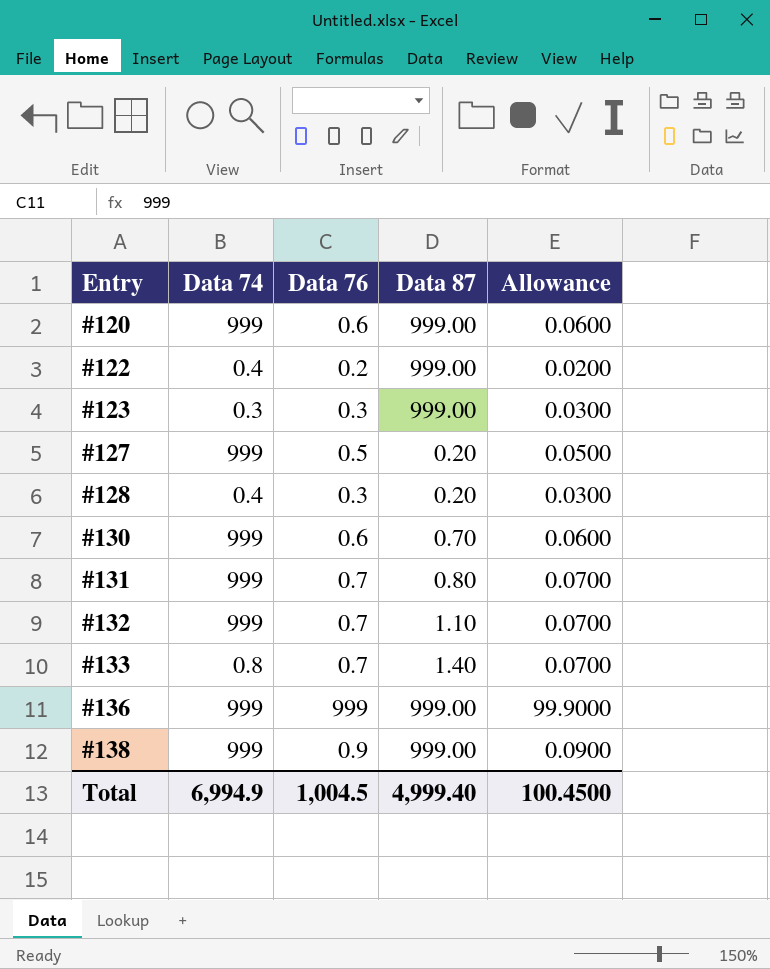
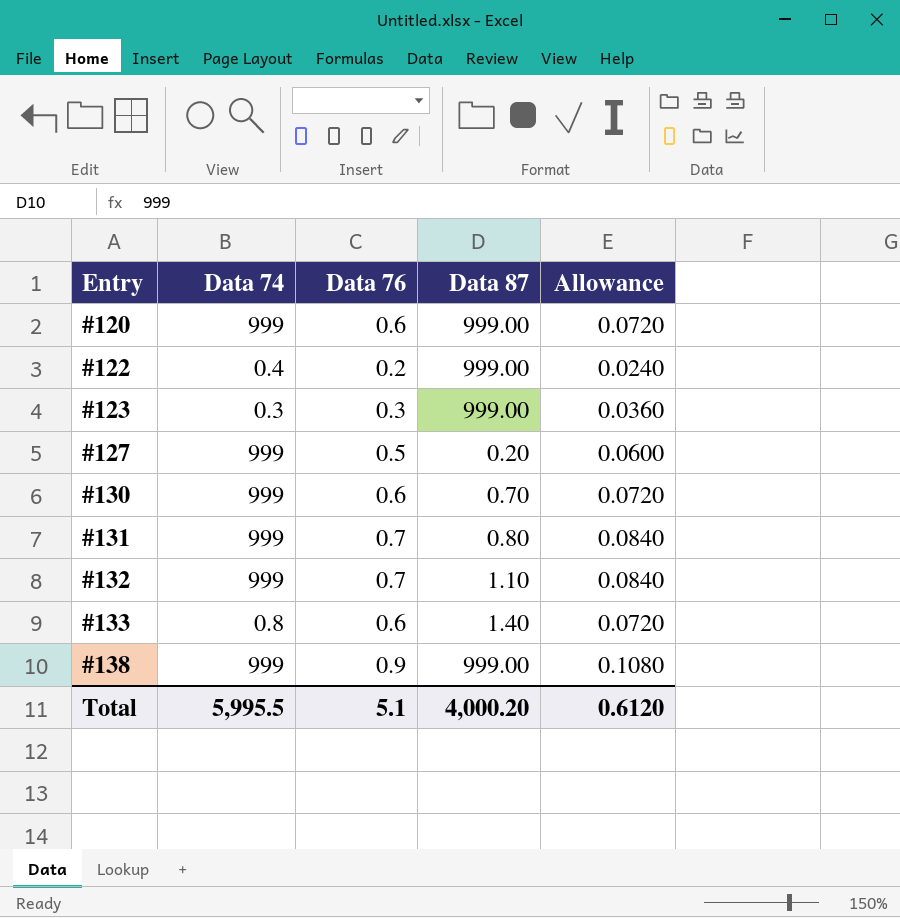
column Allowance | formula: [Data 76] * 0.1 -> [Data 76] * 0.12
row #128: 0.4 | 0.3 | 0.20 | 0.0300 -> none
row #136: 999 | 999 | 999.00 | 99.9000 -> none
#133 | Data 76: 0.7 -> 0.6
Total | Data 74: 6,994.9 -> 5,995.5
Total | Data 76: 1,004.5 -> 5.1
Total | Data 87: 4,999.40 -> 4,000.20
Total | Allowance: 100.4500 -> 0.6120

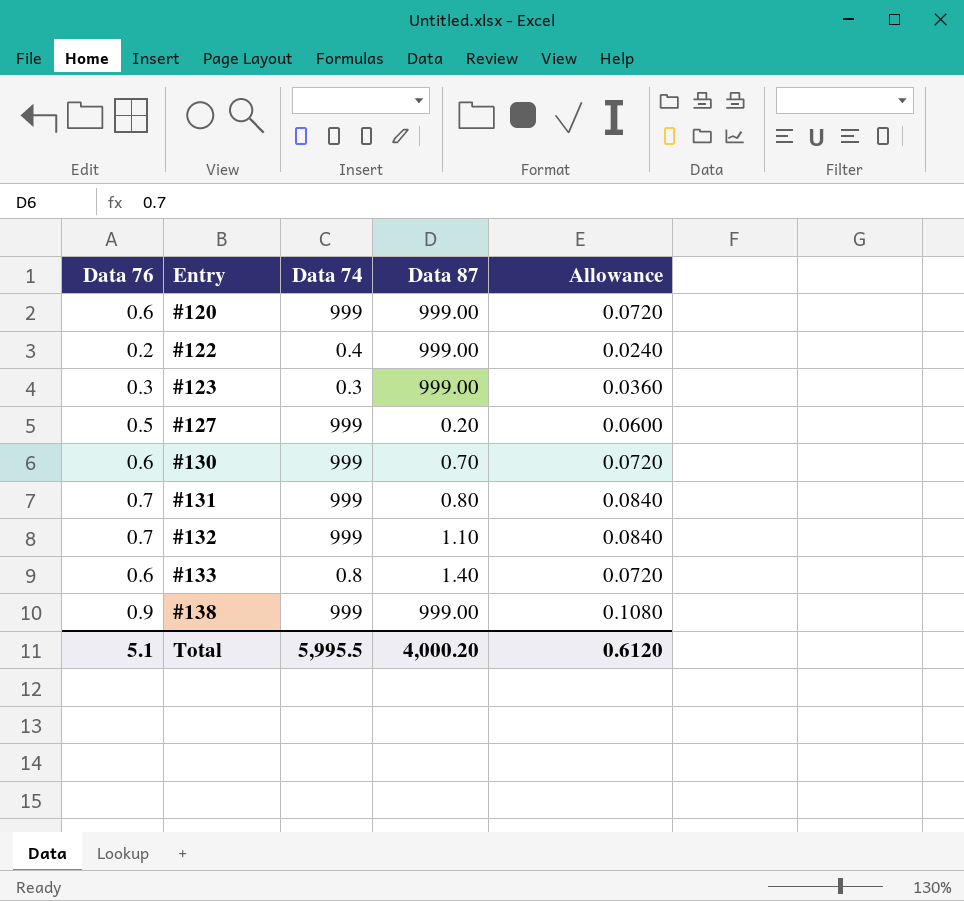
column Data 76 | position: 3 -> 1

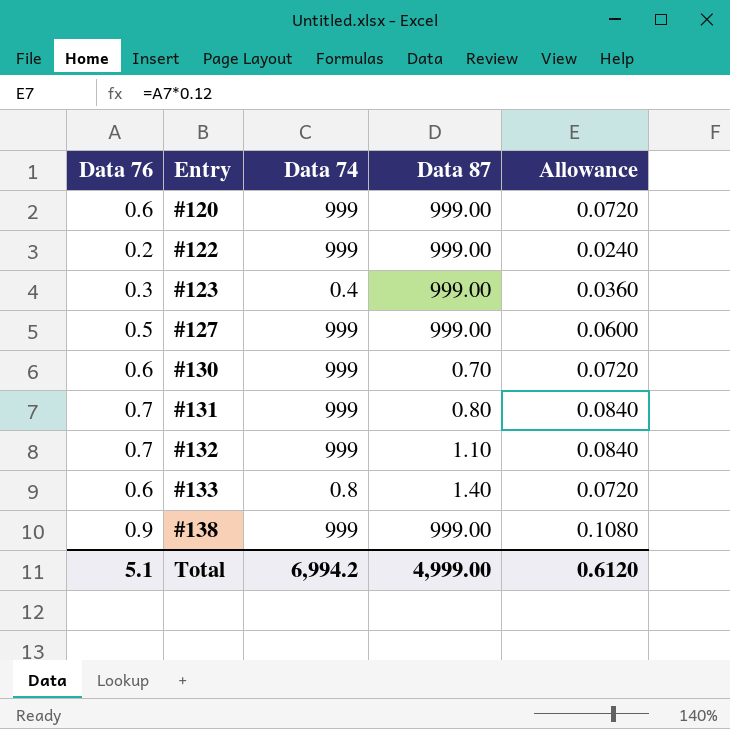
#122 | Data 74: 0.4 -> 999
#123 | Data 74: 0.3 -> 0.4
#127 | Data 87: 0.20 -> 999.00
Total | Data 74: 5,995.5 -> 6,994.2
Total | Data 87: 4,000.20 -> 4,999.00

